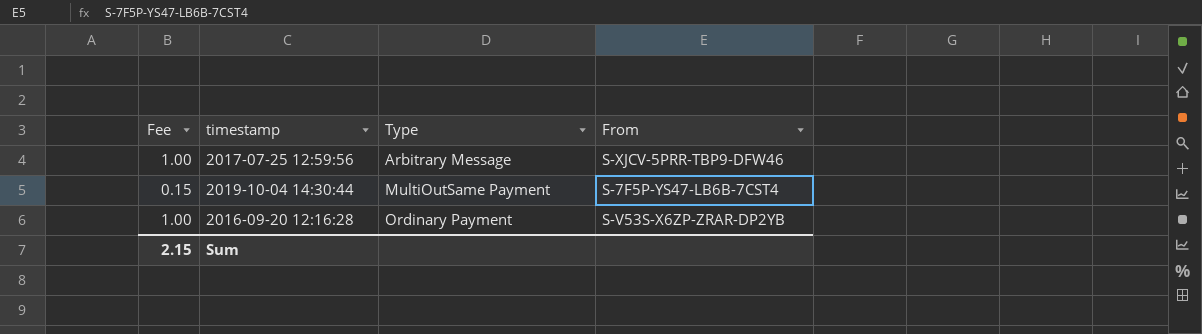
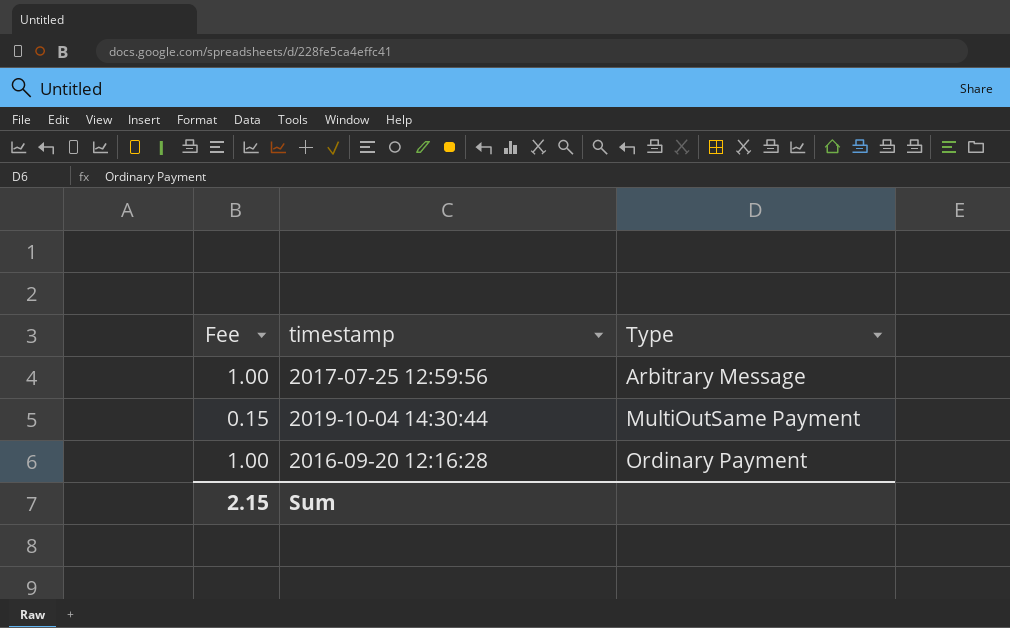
column From | position: 4 -> none

